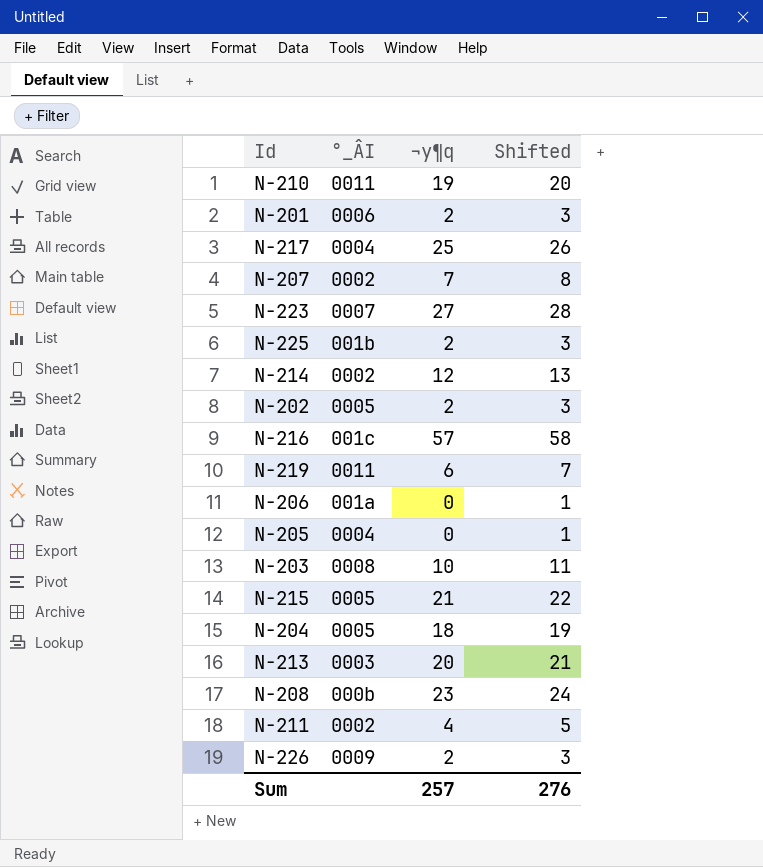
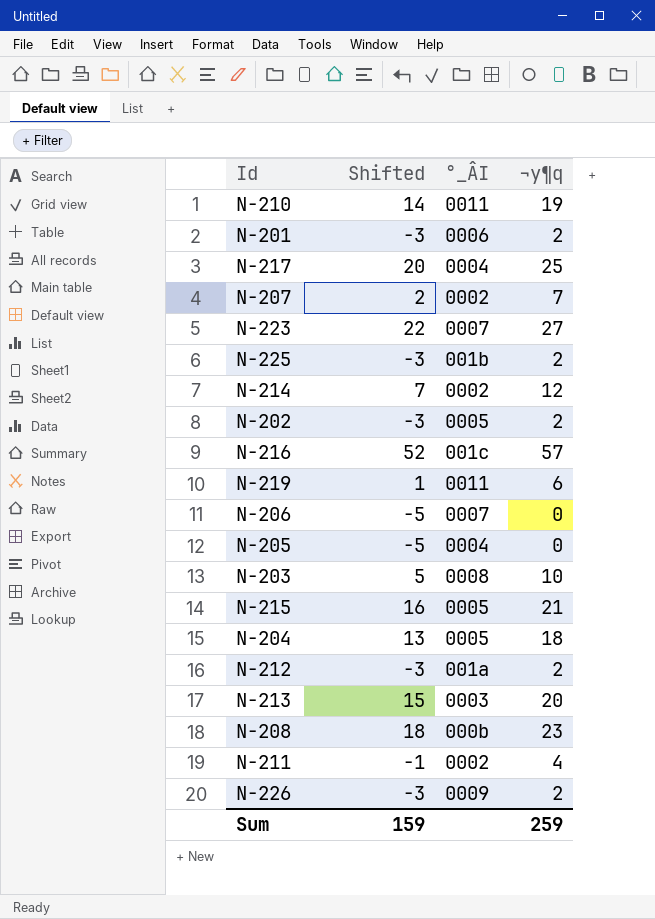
column Shifted | formula: [¬y¶q] + 1 -> [¬y¶q] - 5
column Shifted | position: 4 -> 2
N-206 | °_ÂI: 001a -> 0007
row N-212: none -> -3 | 001a | 2
Sum | Shifted: 276 -> 159
Sum | ¬y¶q: 257 -> 259

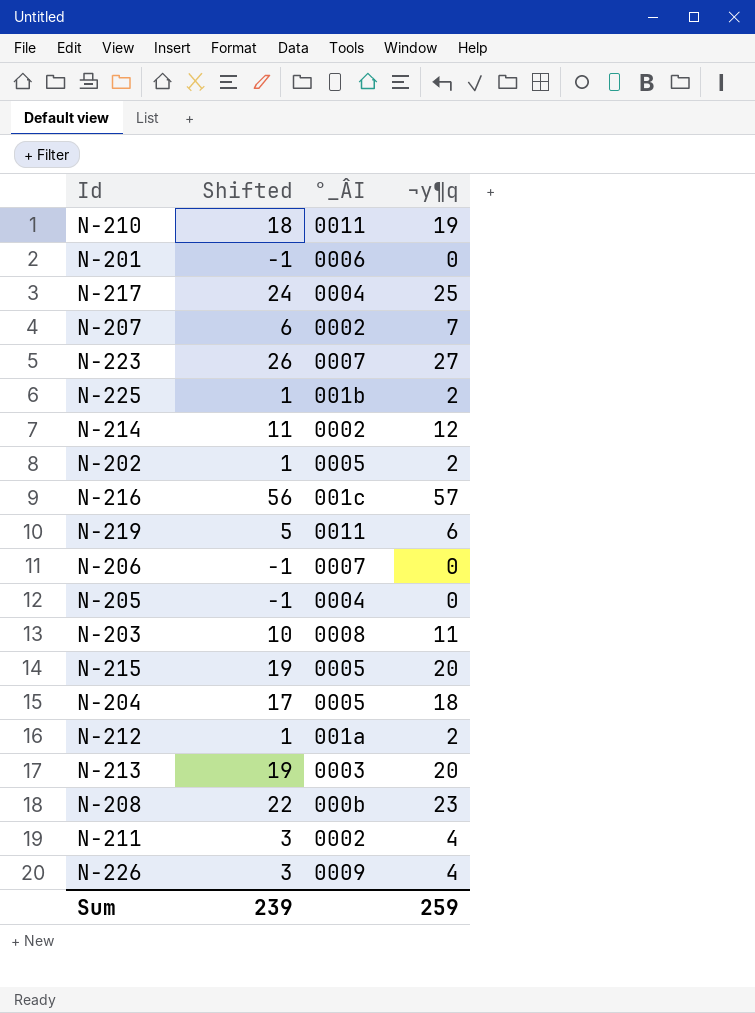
column Shifted | formula: [¬y¶q] - 5 -> [¬y¶q] - 1
N-201 | ¬y¶q: 2 -> 0
N-203 | ¬y¶q: 10 -> 11
N-215 | ¬y¶q: 21 -> 20
N-226 | ¬y¶q: 2 -> 4
Sum | Shifted: 159 -> 239

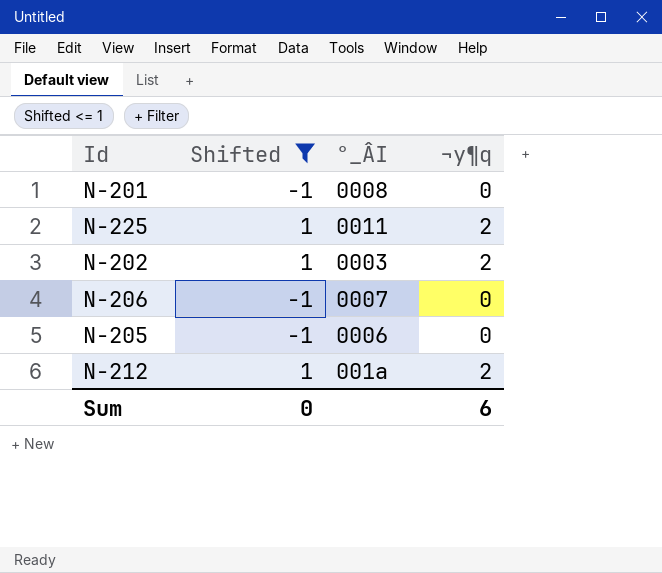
filter: none -> Shifted <= 1
N-201 | °_ÂI: 0006 -> 0008
N-225 | °_ÂI: 001b -> 0011
N-202 | °_ÂI: 0005 -> 0003
N-205 | °_ÂI: 0004 -> 0006
Sum | Shifted: 239 -> 0
Sum | ¬y¶q: 259 -> 6

